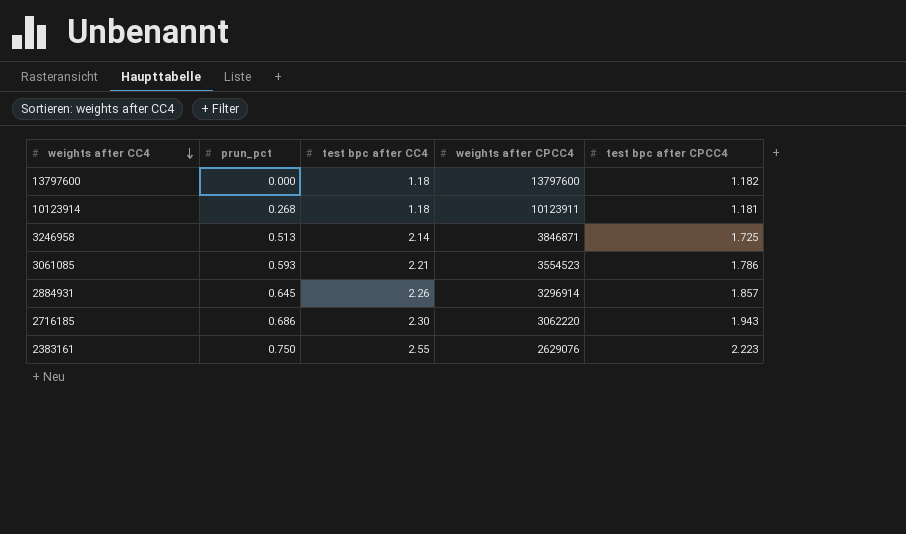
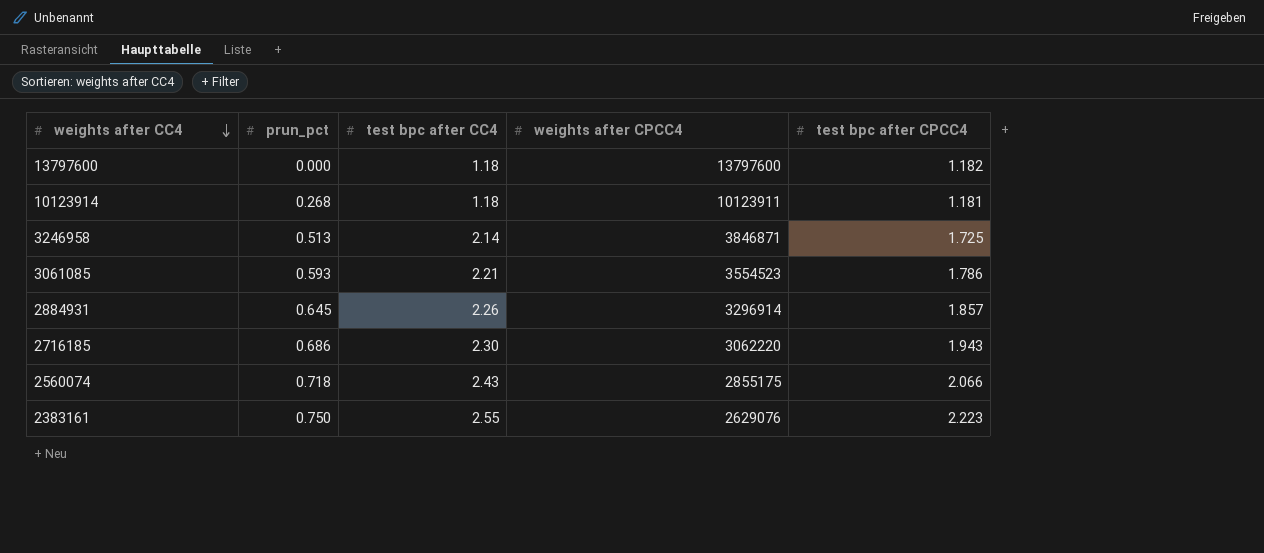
row 2560074: none -> 0.718 | 2.43 | 2855175 | 2.066

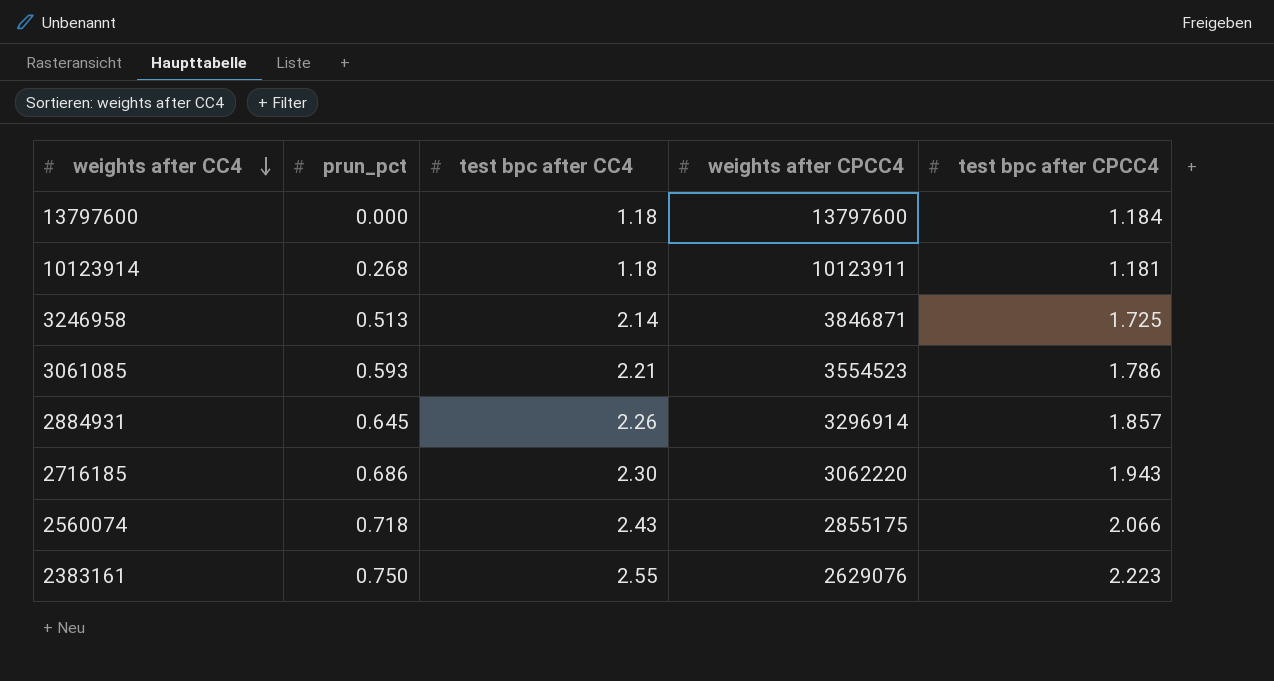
13797600 | test bpc after CPCC4: 1.182 -> 1.184

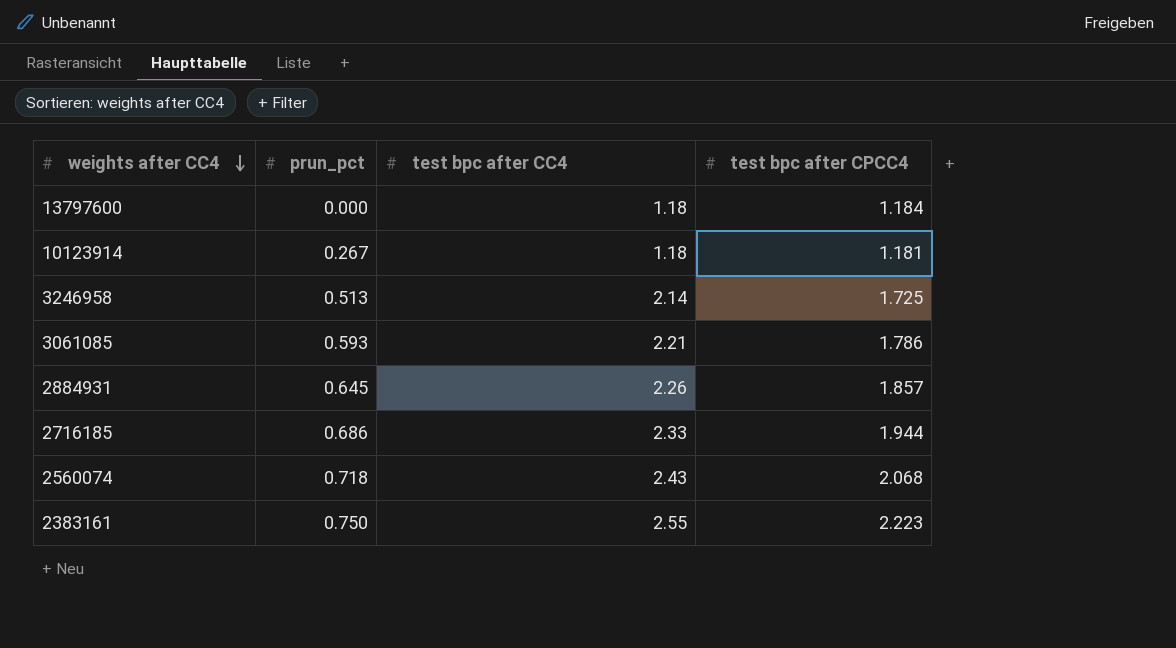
column weights after CPCC4 | position: 4 -> none
10123914 | prun_pct: 0.268 -> 0.267
2716185 | test bpc after CC4: 2.30 -> 2.33
2716185 | test bpc after CPCC4: 1.943 -> 1.944
2560074 | test bpc after CPCC4: 2.066 -> 2.068

